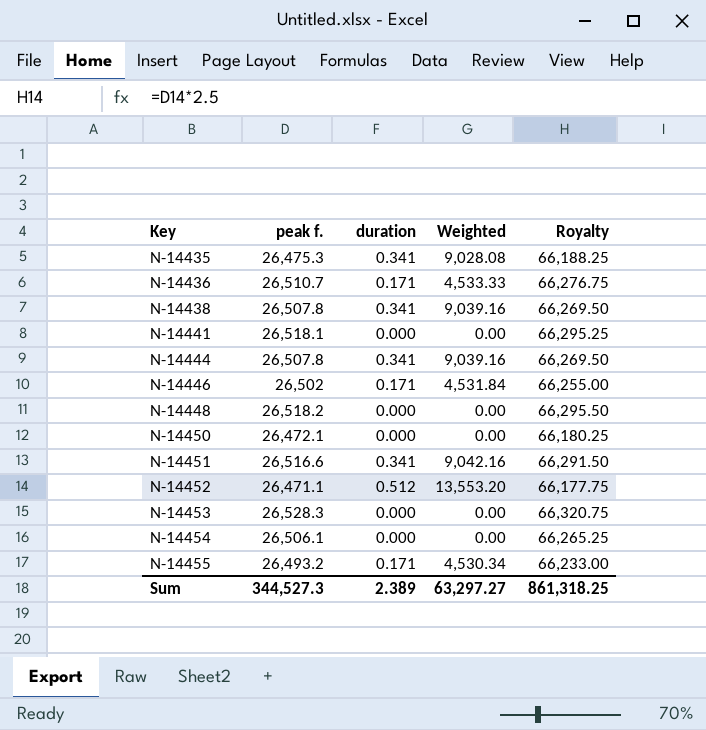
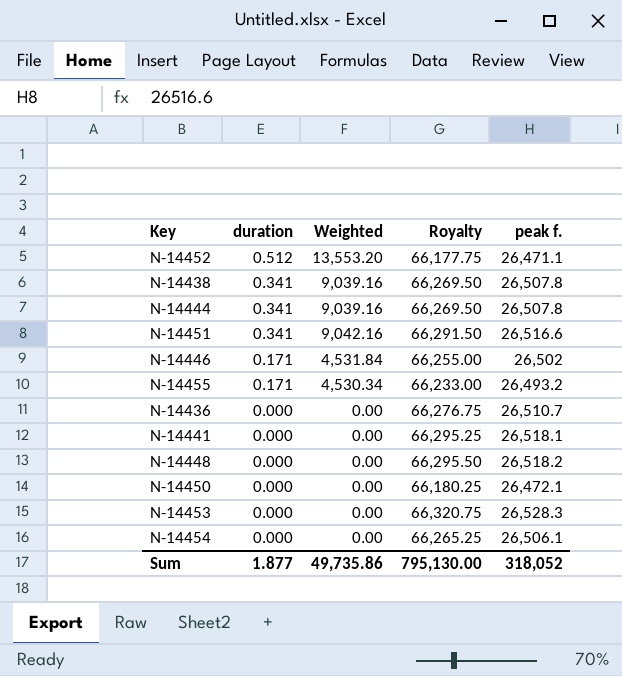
row order: Key ascending -> duration descending
column peak f. | position: 2 -> 5
row N-14435: 26,475.3 | 0.341 | 9,028.08 | 66,188.25 -> none
N-14436 | duration: 0.171 -> 0.000
N-14436 | Weighted: 4,533.33 -> 0.00
Sum | duration: 2.389 -> 1.877
Sum | Weighted: 63,297.27 -> 49,735.86
Sum | Royalty: 861,318.25 -> 795,130.00
Sum | peak f.: 344,527.3 -> 318,052

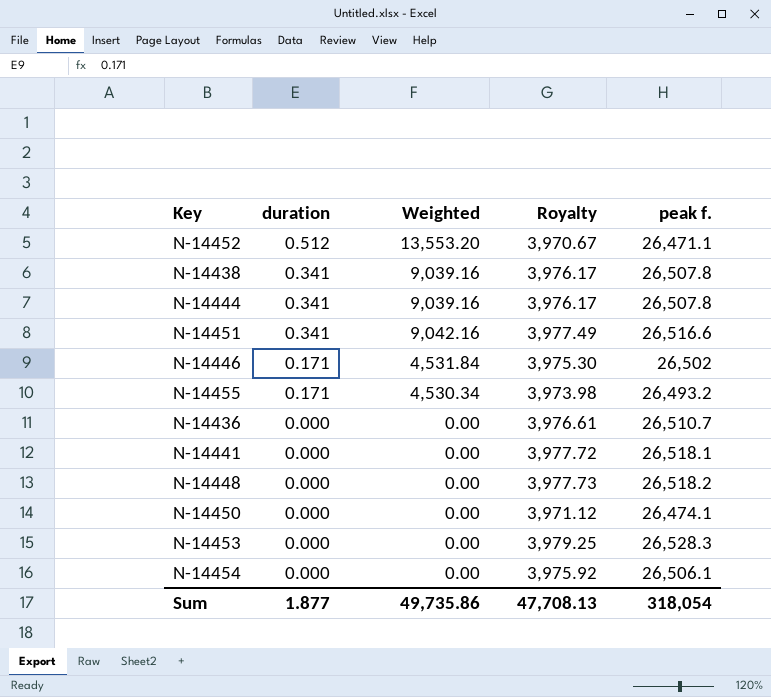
column Royalty | formula: [peak f.] * 2.5 -> [peak f.] * 0.15
N-14450 | peak f.: 26,472.1 -> 26,474.1
Sum | Royalty: 795,130.00 -> 47,708.13
Sum | peak f.: 318,052 -> 318,054

